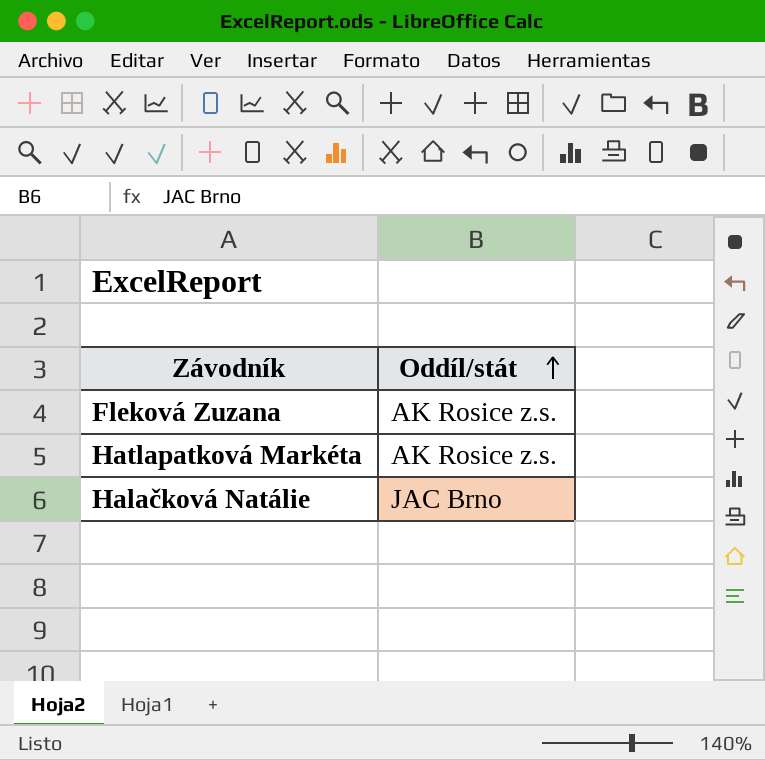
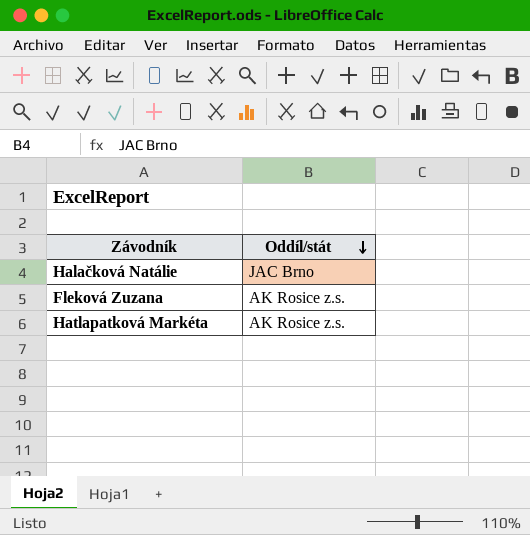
row order: Oddíl/stát ascending -> Oddíl/stát descending

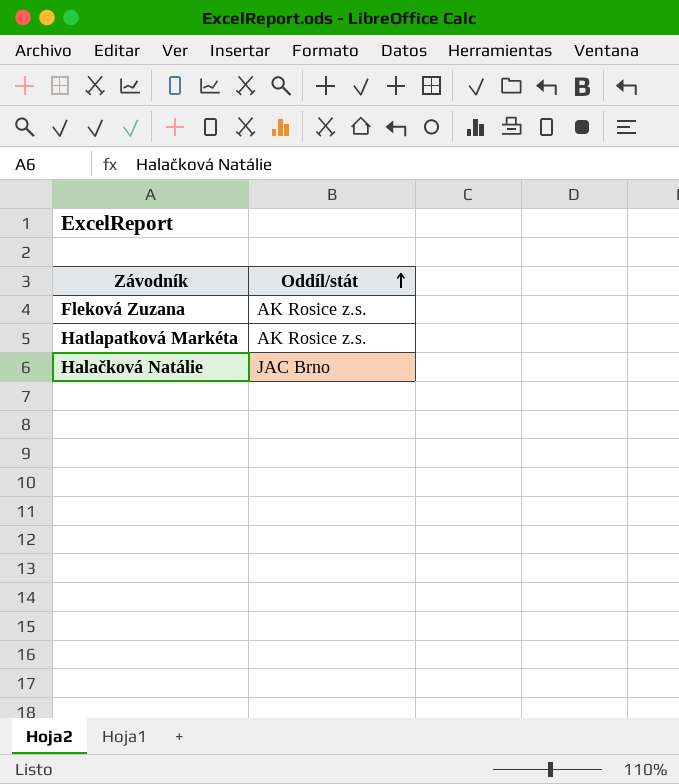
row order: Oddíl/stát descending -> Oddíl/stát ascending

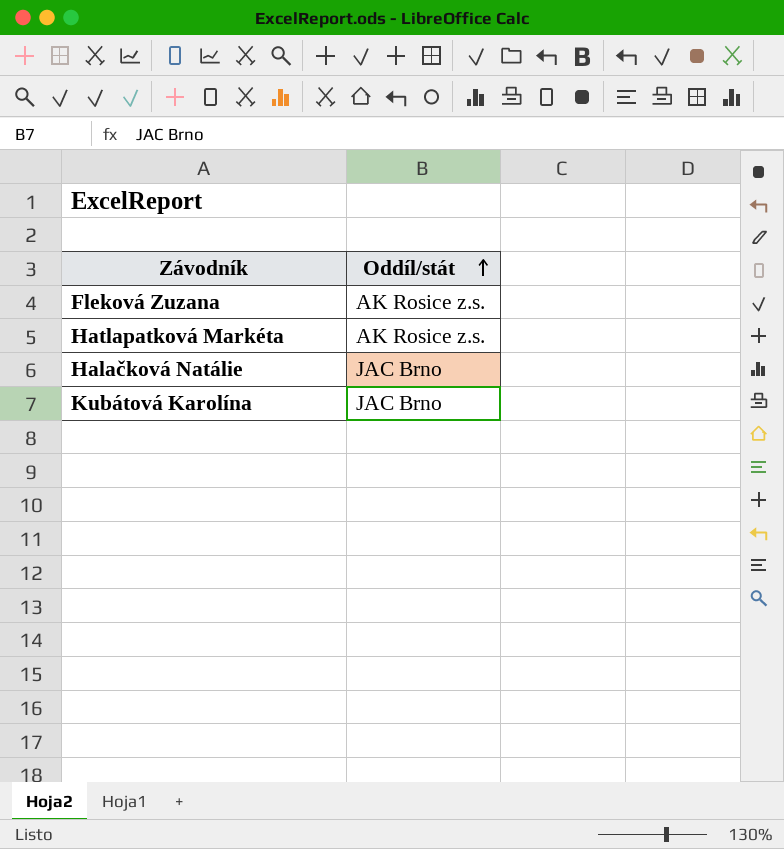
row Kubátová Karolína: none -> JAC Brno

